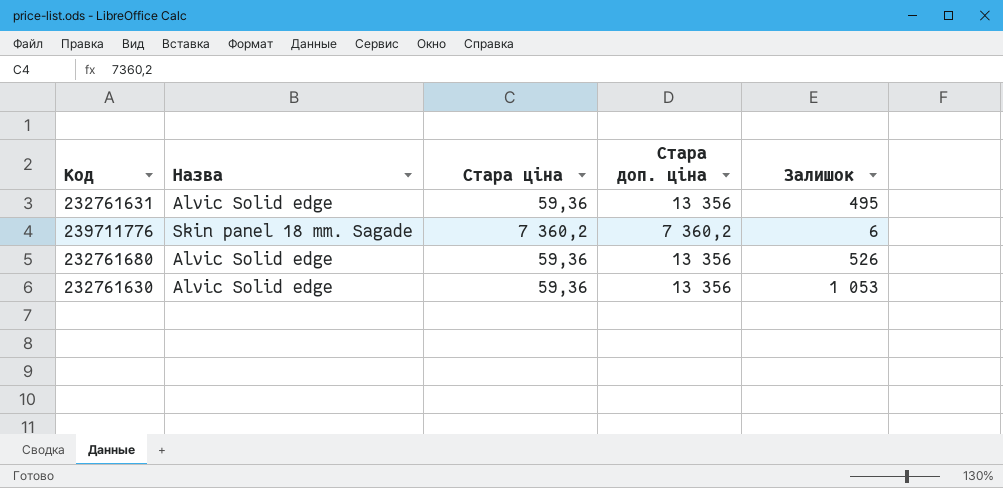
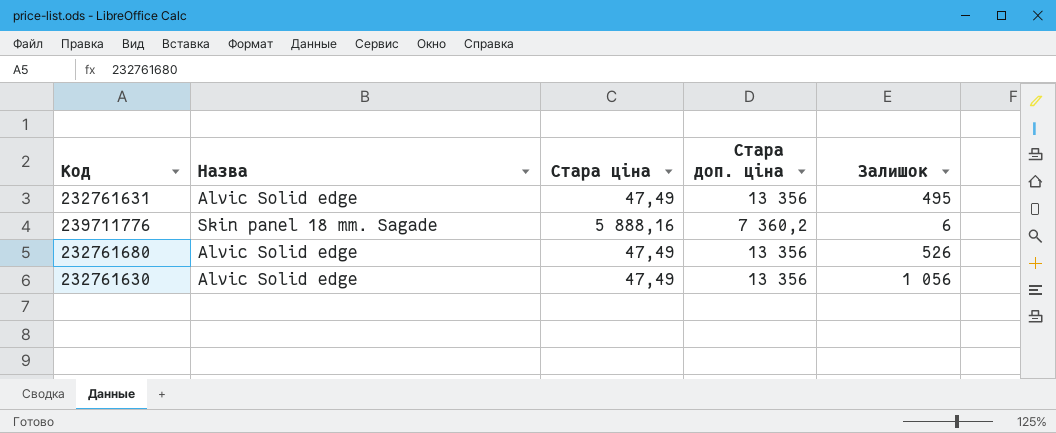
232761631 | Стара ціна: 59,36 -> 47,49
239711776 | Стара ціна: 7 360,2 -> 5 888,16
232761680 | Стара ціна: 59,36 -> 47,49
232761630 | Стара ціна: 59,36 -> 47,49
232761630 | Залишок: 1 053 -> 1 056

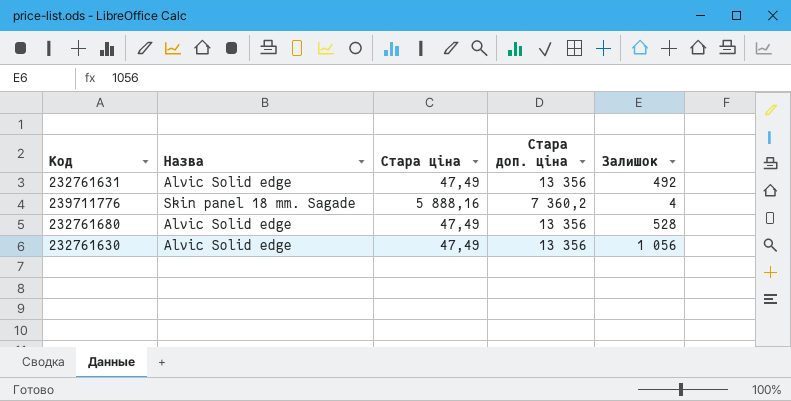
232761631 | Залишок: 495 -> 492
239711776 | Залишок: 6 -> 4
232761680 | Залишок: 526 -> 528

